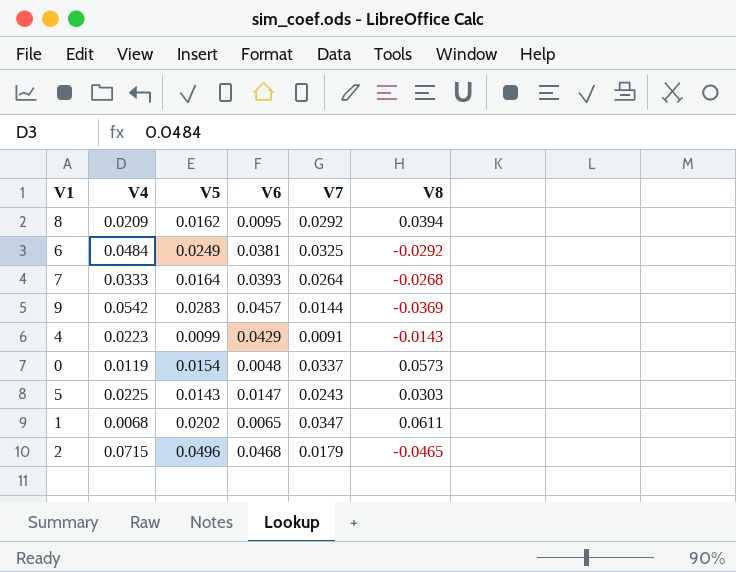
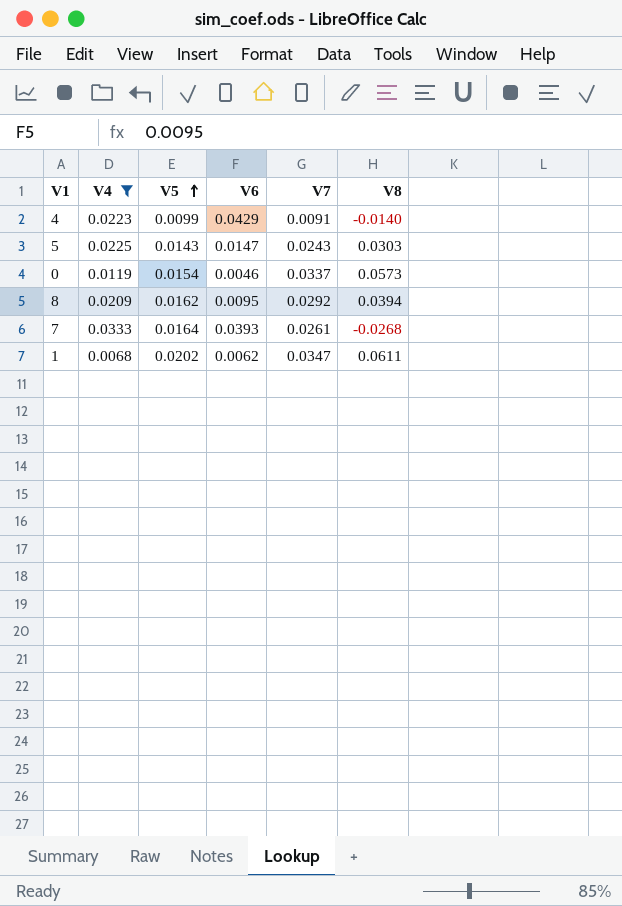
filter: none -> V4 <= 0.0333
row order: none -> V5 ascending
4 | V8: -0.0143 -> -0.0140
0 | V6: 0.0048 -> 0.0046
7 | V7: 0.0264 -> 0.0261
1 | V6: 0.0065 -> 0.0062

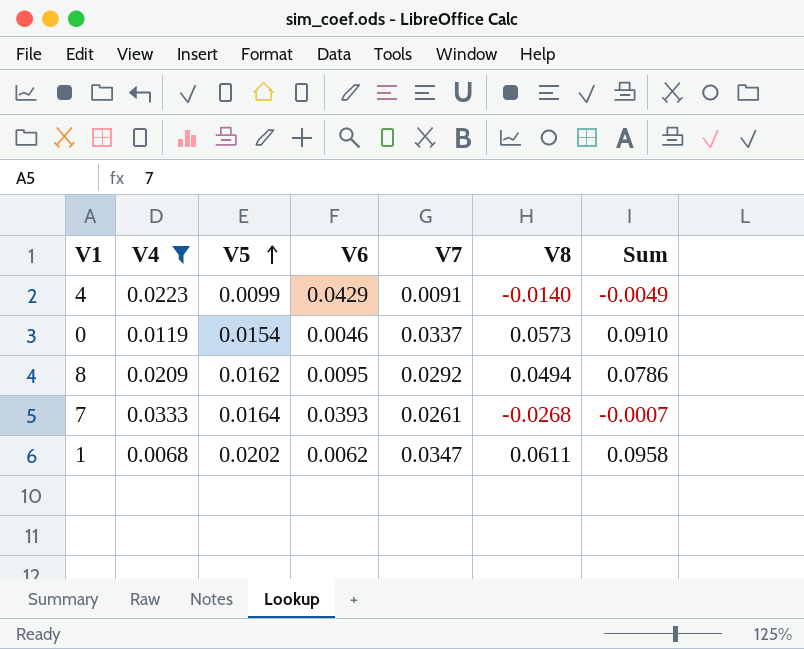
column Sum | formula: none -> [V7] + [V8]
row 5: 0.0225 | 0.0143 | 0.0147 | 0.0243 | 0.0303 -> none
8 | V8: 0.0394 -> 0.0494

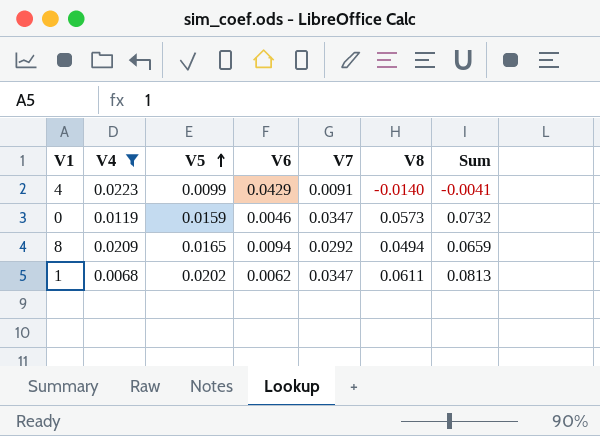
column Sum | formula: [V7] + [V8] -> [V5] + [V8]
row 7: 0.0333 | 0.0164 | 0.0393 | 0.0261 | -0.0268 | -0.0007 -> none
0 | V5: 0.0154 -> 0.0159
0 | V7: 0.0337 -> 0.0347
8 | V5: 0.0162 -> 0.0165
8 | V6: 0.0095 -> 0.0094

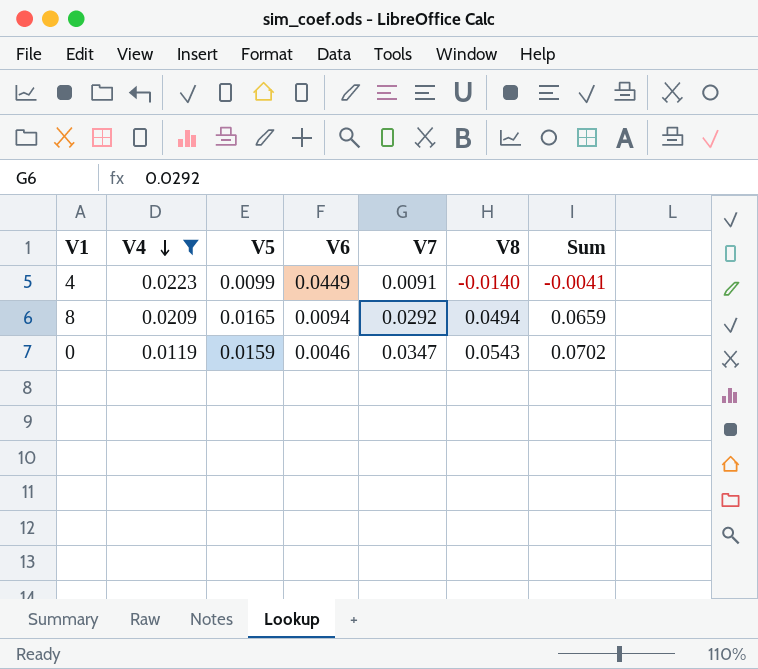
row order: V5 ascending -> V4 descending
row 1: 0.0068 | 0.0202 | 0.0062 | 0.0347 | 0.0611 | 0.0813 -> none
4 | V6: 0.0429 -> 0.0449
0 | V8: 0.0573 -> 0.0543
0 | Sum: 0.0732 -> 0.0702

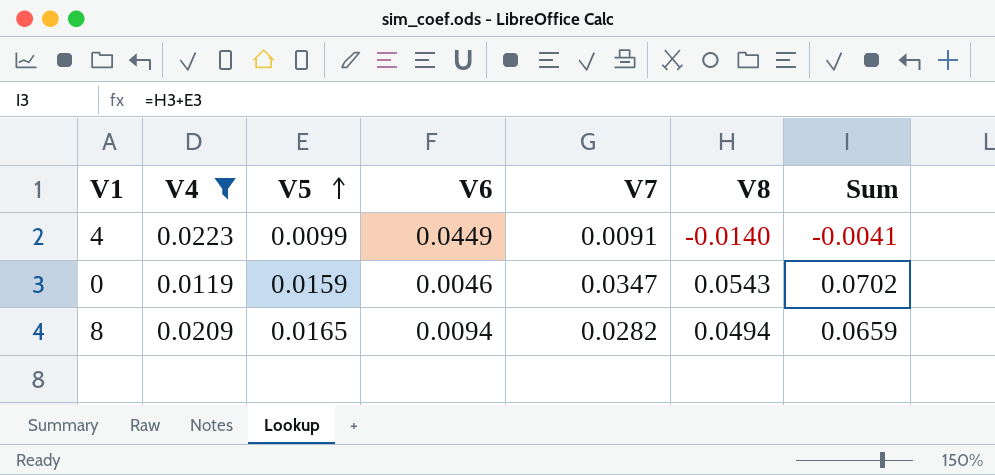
row order: V4 descending -> V5 ascending
8 | V7: 0.0292 -> 0.0282

